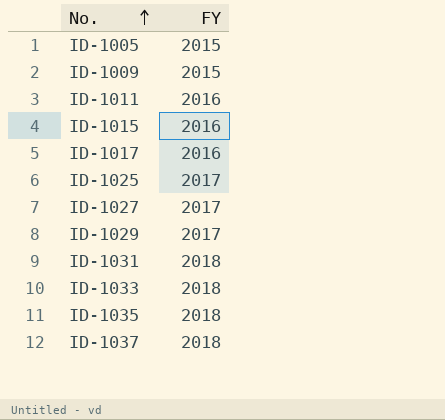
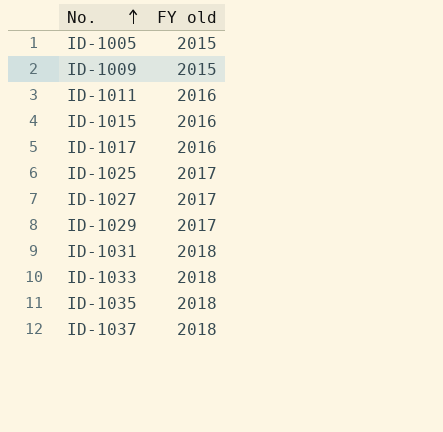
column name: FY -> FY old

